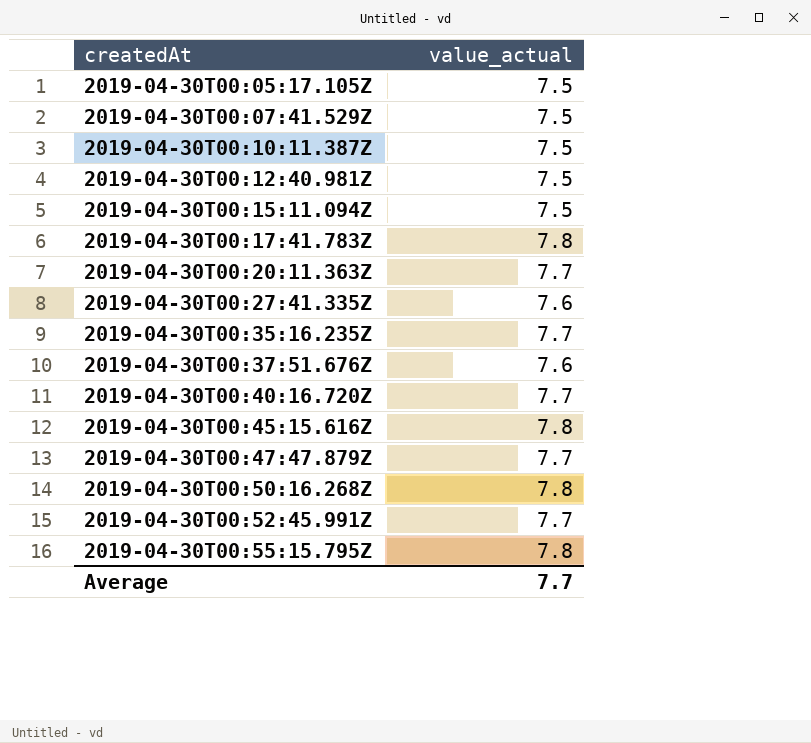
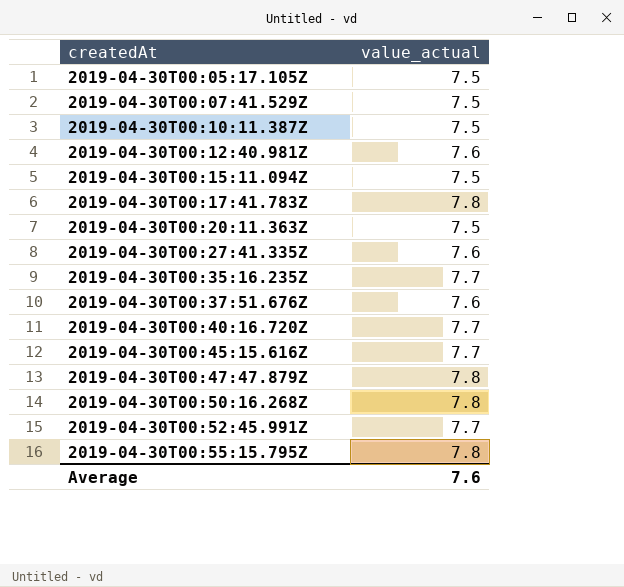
2019-04-30T00:12:40.981Z | value_actual: 7.5 -> 7.6
2019-04-30T00:20:11.363Z | value_actual: 7.7 -> 7.5
2019-04-30T00:45:15.616Z | value_actual: 7.8 -> 7.7
2019-04-30T00:47:47.879Z | value_actual: 7.7 -> 7.8
Average | value_actual: 7.7 -> 7.6

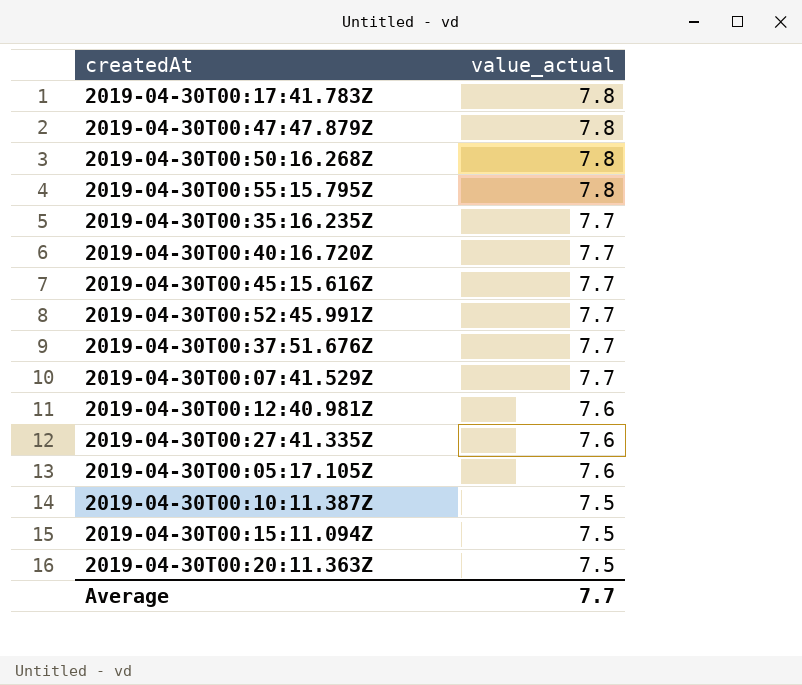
row order: createdAt ascending -> value_actual descending
2019-04-30T00:37:51.676Z | value_actual: 7.6 -> 7.7
2019-04-30T00:07:41.529Z | value_actual: 7.5 -> 7.7
2019-04-30T00:05:17.105Z | value_actual: 7.5 -> 7.6
Average | value_actual: 7.6 -> 7.7

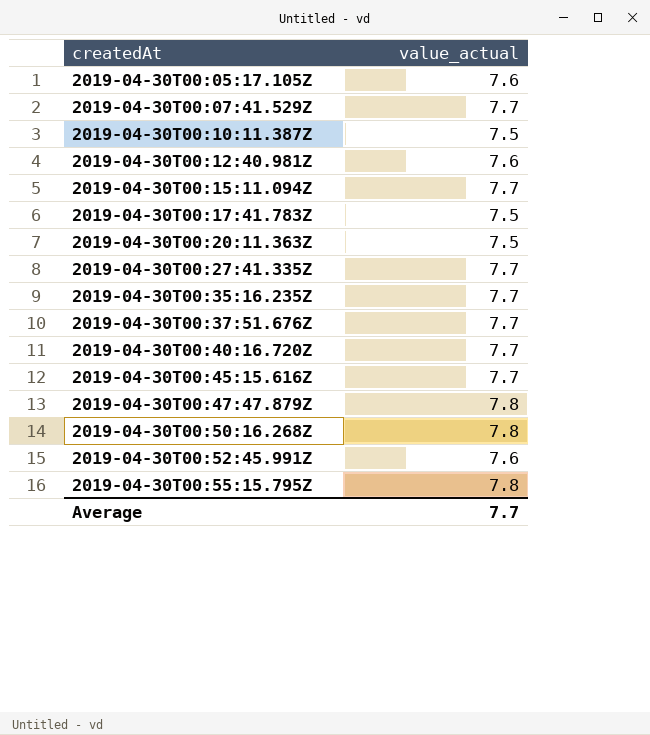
row order: value_actual descending -> createdAt ascending
2019-04-30T00:15:11.094Z | value_actual: 7.5 -> 7.7
2019-04-30T00:17:41.783Z | value_actual: 7.8 -> 7.5
2019-04-30T00:27:41.335Z | value_actual: 7.6 -> 7.7
2019-04-30T00:52:45.991Z | value_actual: 7.7 -> 7.6

